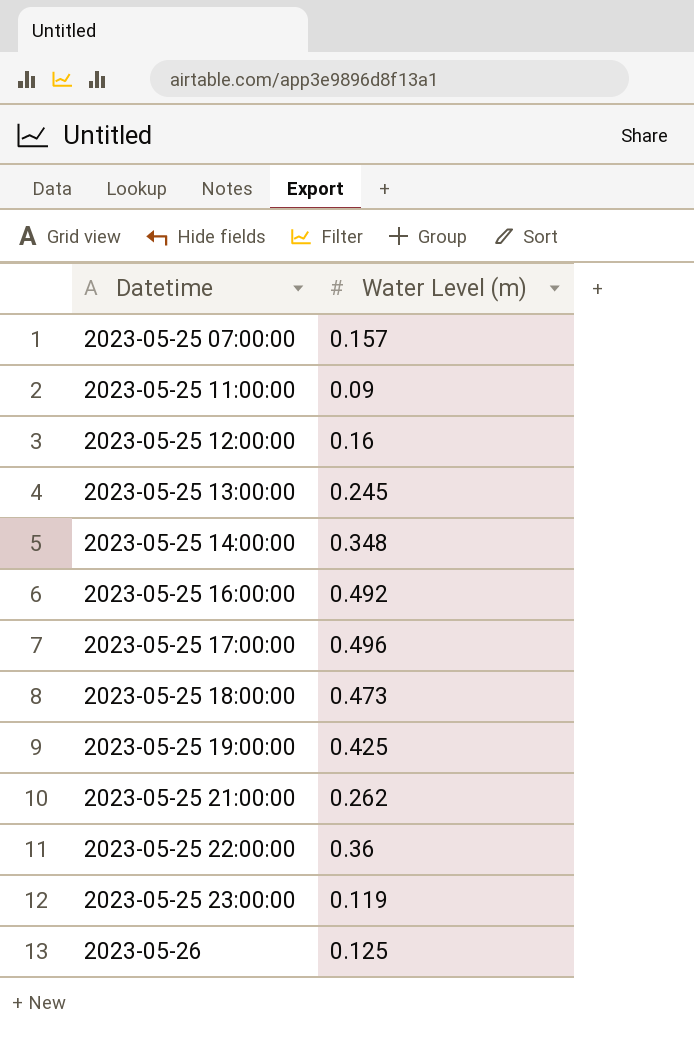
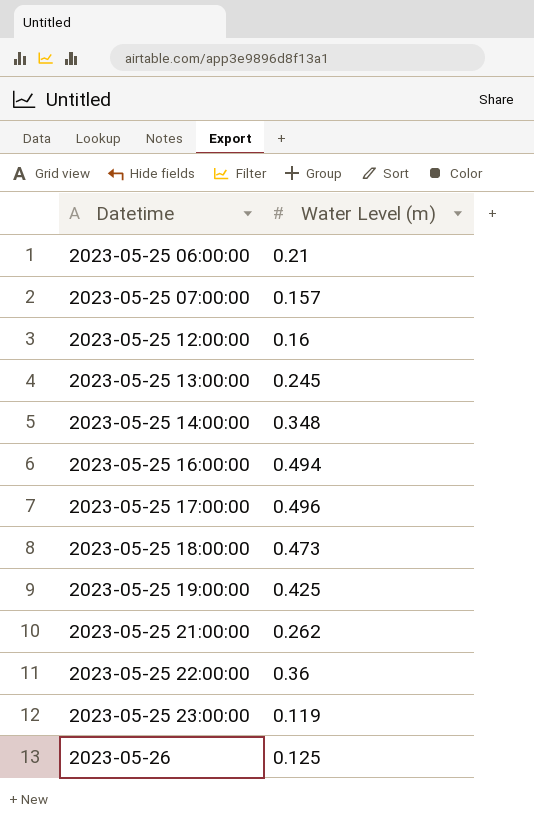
row 2023-05-25 11:00:00: 0.09 -> none
row 2023-05-25 06:00:00: none -> 0.21
2023-05-25 16:00:00 | Water Level (m): 0.492 -> 0.494

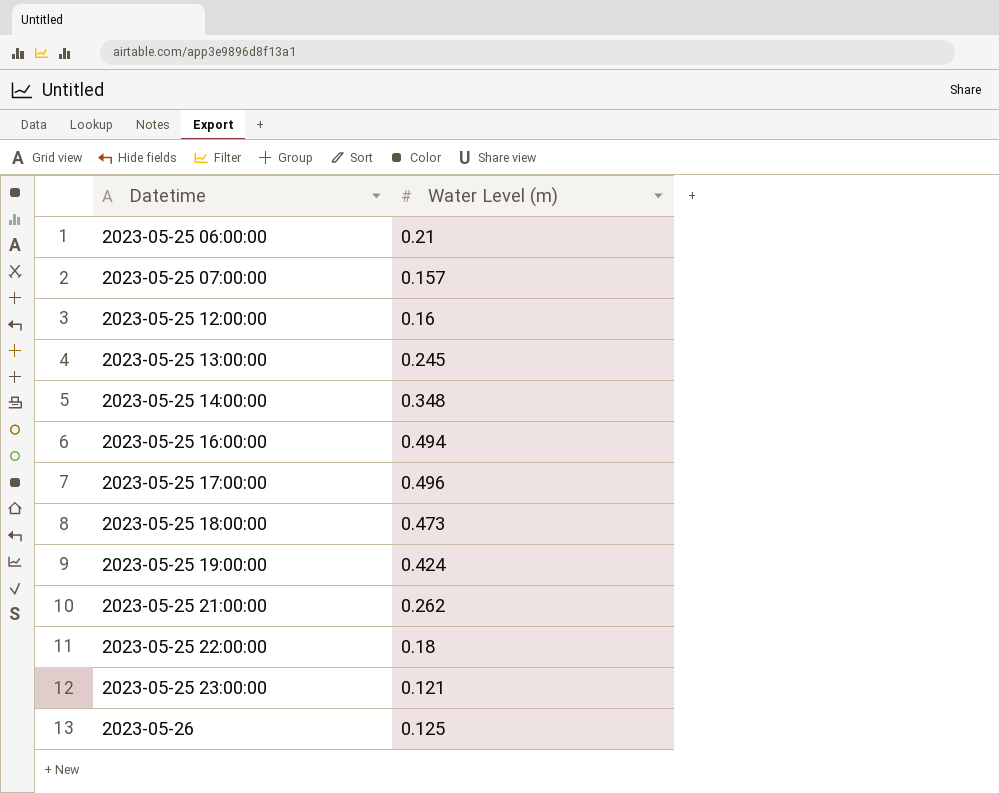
2023-05-25 19:00:00 | Water Level (m): 0.425 -> 0.424
2023-05-25 22:00:00 | Water Level (m): 0.36 -> 0.18
2023-05-25 23:00:00 | Water Level (m): 0.119 -> 0.121

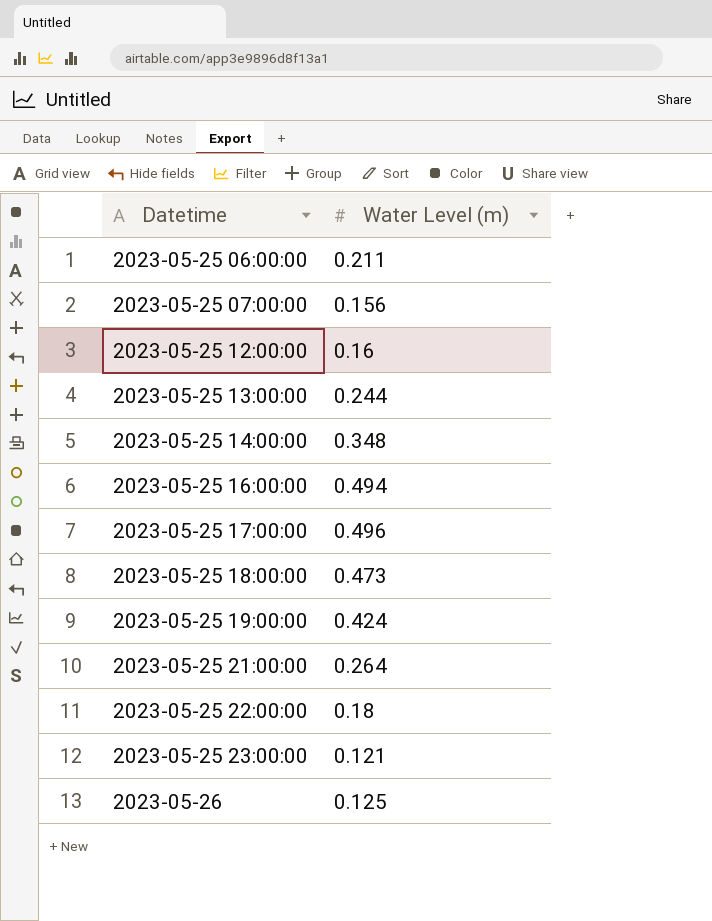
2023-05-25 06:00:00 | Water Level (m): 0.21 -> 0.211
2023-05-25 07:00:00 | Water Level (m): 0.157 -> 0.156
2023-05-25 13:00:00 | Water Level (m): 0.245 -> 0.244
2023-05-25 21:00:00 | Water Level (m): 0.262 -> 0.264

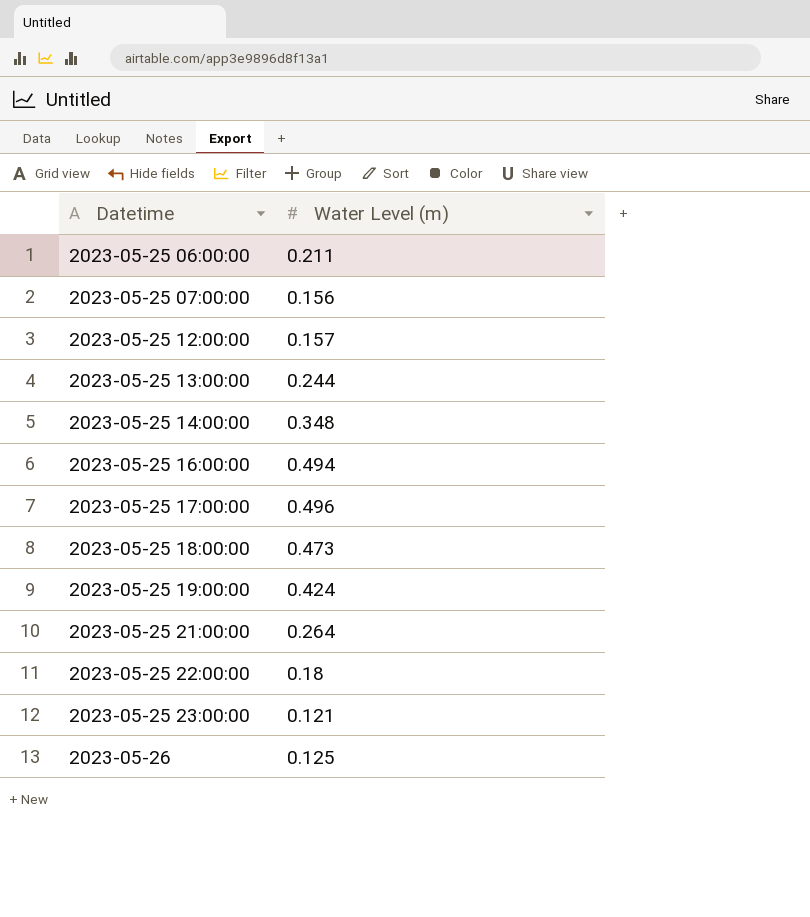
2023-05-25 12:00:00 | Water Level (m): 0.16 -> 0.157

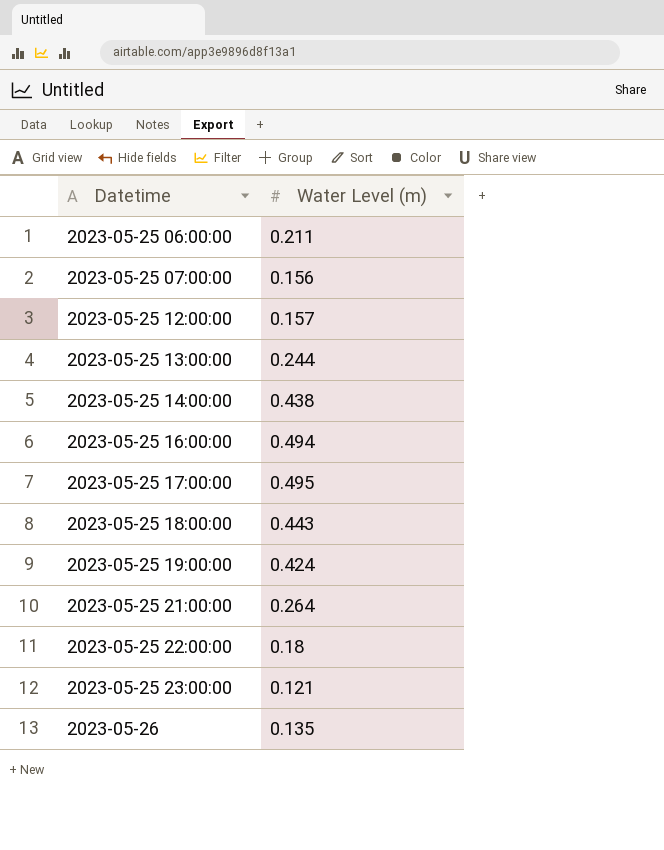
2023-05-25 14:00:00 | Water Level (m): 0.348 -> 0.438
2023-05-25 17:00:00 | Water Level (m): 0.496 -> 0.495
2023-05-25 18:00:00 | Water Level (m): 0.473 -> 0.443
2023-05-26 | Water Level (m): 0.125 -> 0.135

